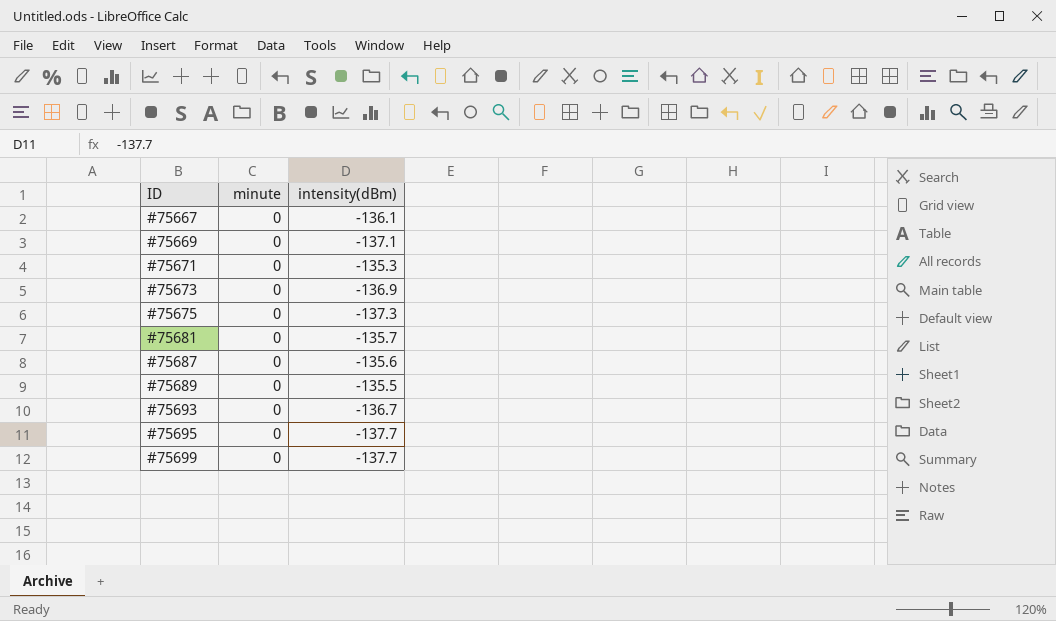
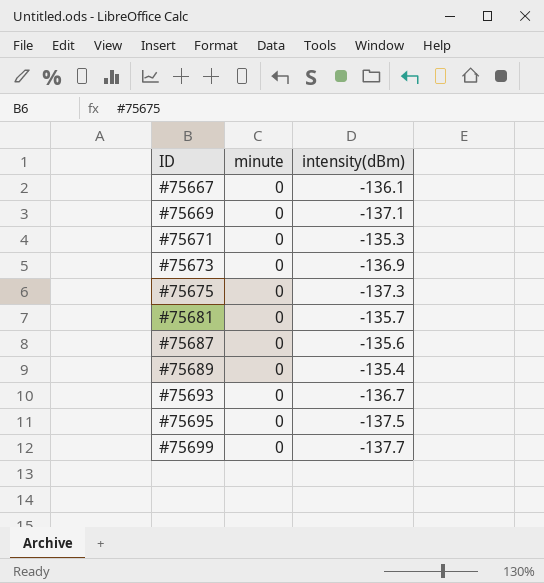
#75689 | intensity(dBm): -135.5 -> -135.4
#75695 | intensity(dBm): -137.7 -> -137.5

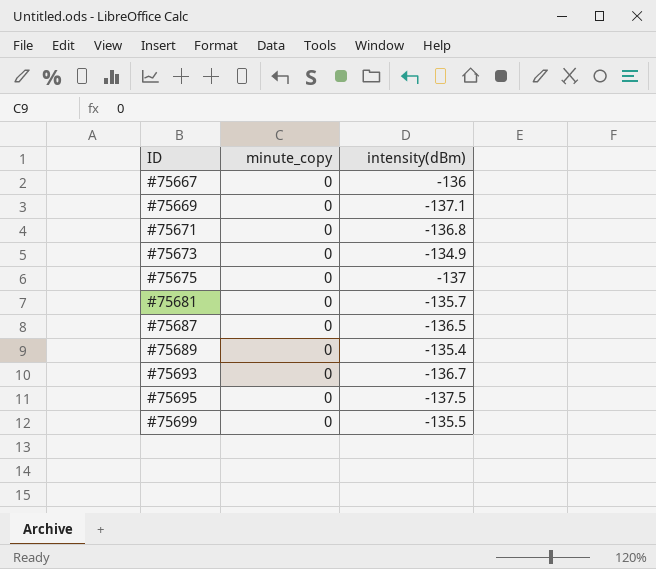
column name: minute -> minute_copy
#75667 | intensity(dBm): -136.1 -> -136
#75671 | intensity(dBm): -135.3 -> -136.8
#75673 | intensity(dBm): -136.9 -> -134.9
#75675 | intensity(dBm): -137.3 -> -137
#75687 | intensity(dBm): -135.6 -> -136.5
#75699 | intensity(dBm): -137.7 -> -135.5

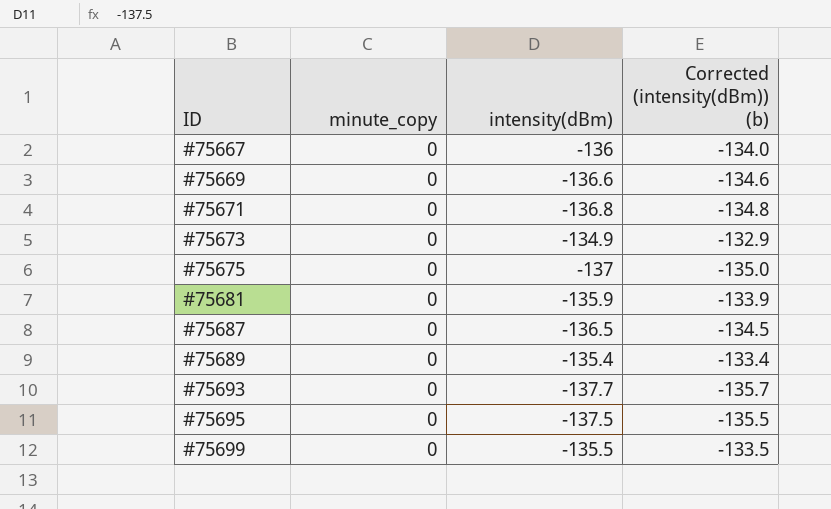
column Corrected (intensity(dBm)) (b) | formula: none -> [intensity(dBm)] + 2
#75669 | intensity(dBm): -137.1 -> -136.6
#75681 | intensity(dBm): -135.7 -> -135.9
#75693 | intensity(dBm): -136.7 -> -137.7

